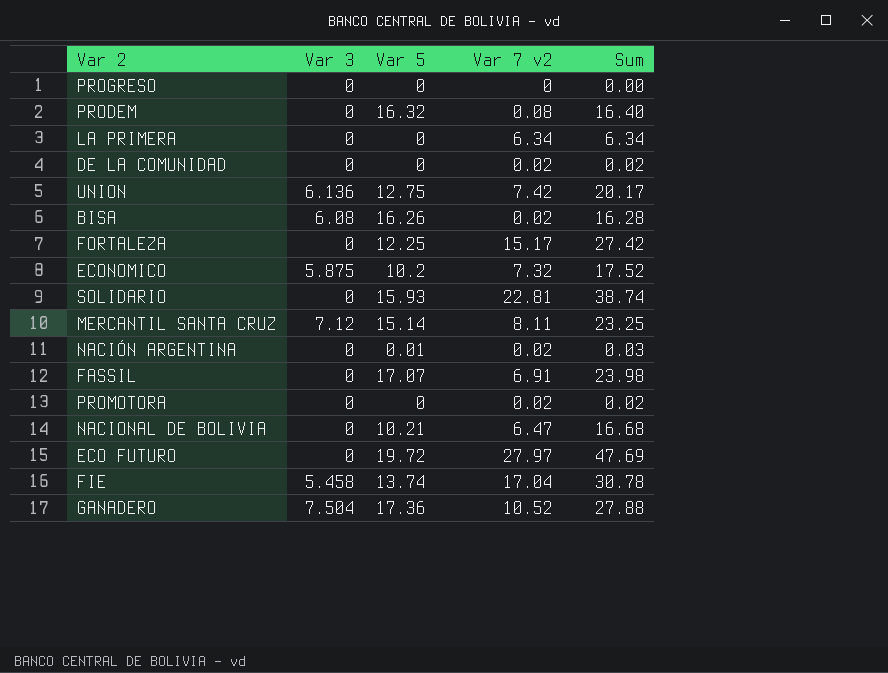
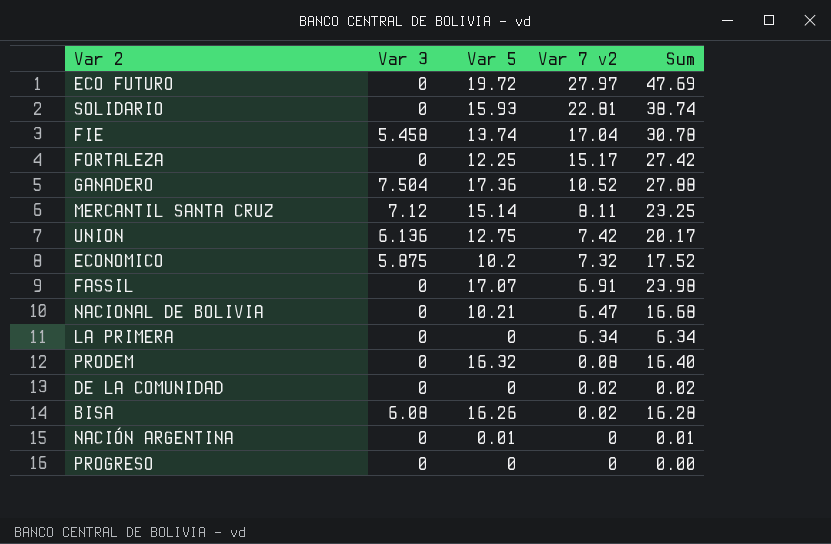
row order: none -> Var 7 v2 descending
row PROMOTORA: 0 | 0 | 0.02 | 0.02 -> none
NACIÓN ARGENTINA | Var 7 v2: 0.02 -> 0
NACIÓN ARGENTINA | Sum: 0.03 -> 0.01

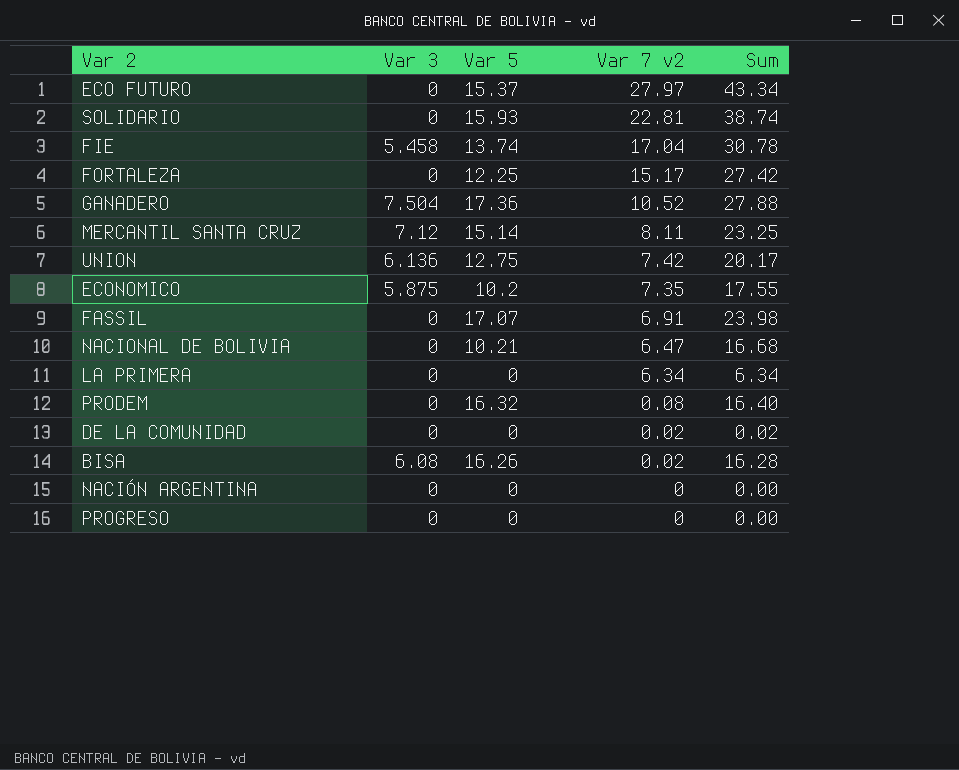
ECO FUTURO | Var 5: 19.72 -> 15.37
ECO FUTURO | Sum: 47.69 -> 43.34
ECONOMICO | Var 7 v2: 7.32 -> 7.35
ECONOMICO | Sum: 17.52 -> 17.55
NACIÓN ARGENTINA | Var 5: 0.01 -> 0
NACIÓN ARGENTINA | Sum: 0.01 -> 0.00

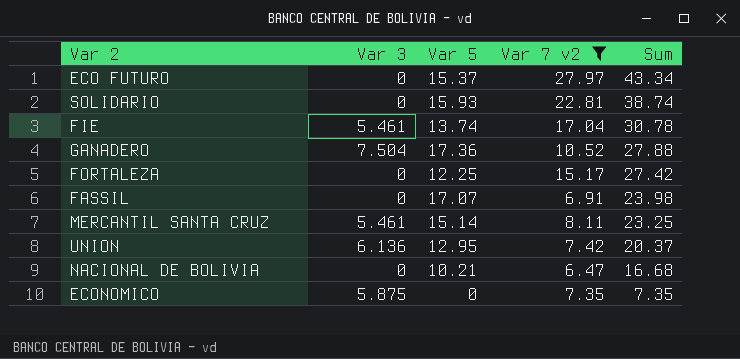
filter: none -> Var 7 v2 >= 6.47
row order: Var 7 v2 descending -> Sum descending
FIE | Var 3: 5.458 -> 5.461
MERCANTIL SANTA CRUZ | Var 3: 7.12 -> 5.461
UNION | Var 5: 12.75 -> 12.95
UNION | Sum: 20.17 -> 20.37
ECONOMICO | Var 5: 10.2 -> 0
ECONOMICO | Sum: 17.55 -> 7.35

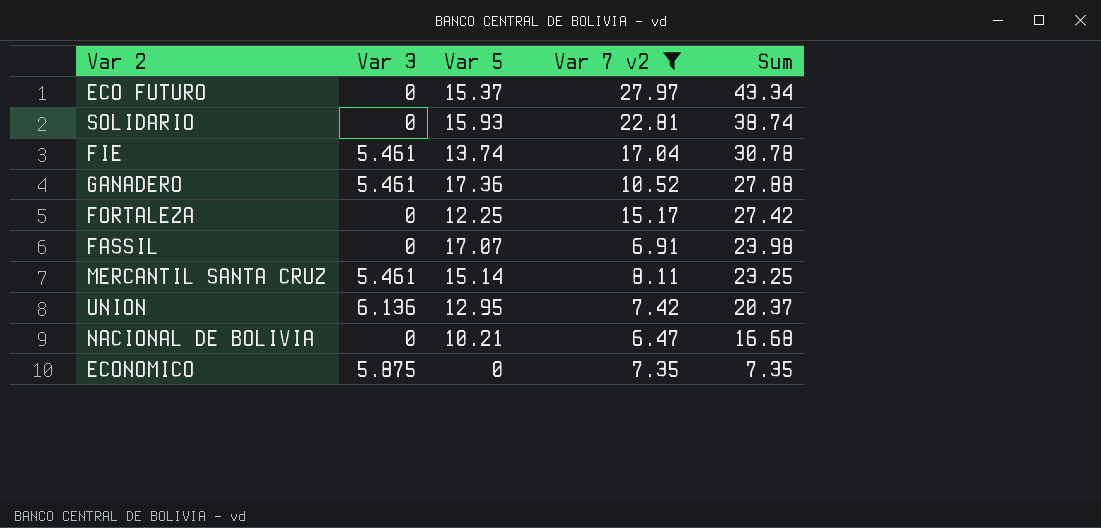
GANADERO | Var 3: 7.504 -> 5.461

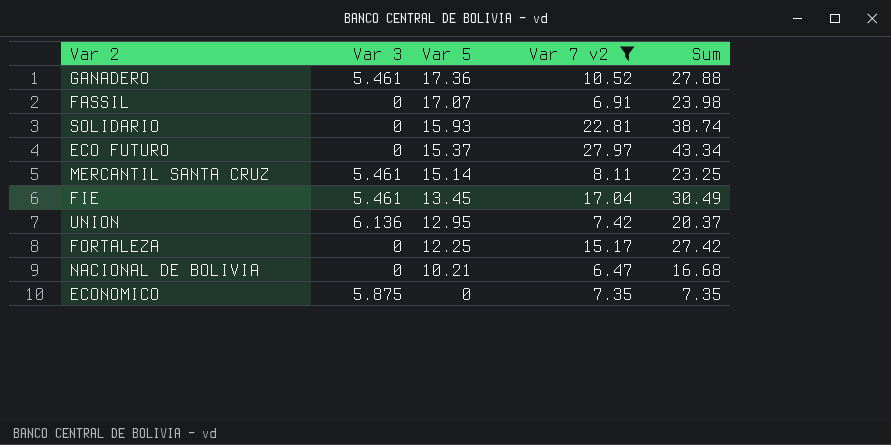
row order: Sum descending -> Var 5 descending
FIE | Var 5: 13.74 -> 13.45
FIE | Sum: 30.78 -> 30.49

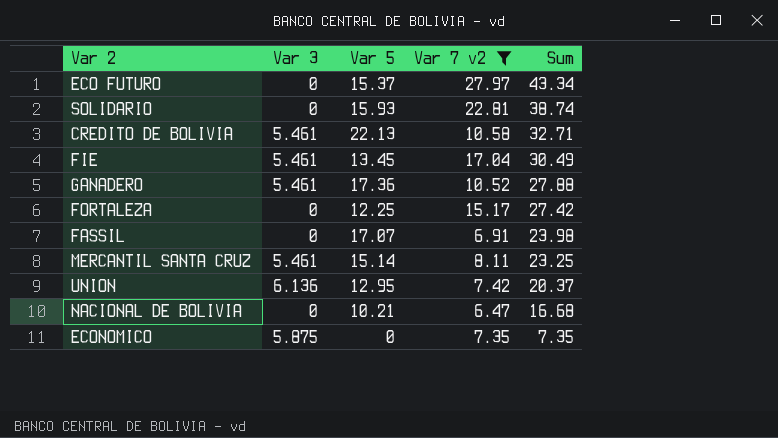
row order: Var 5 descending -> Sum descending
row CREDITO DE BOLIVIA: none -> 5.461 | 22.13 | 10.58 | 32.71

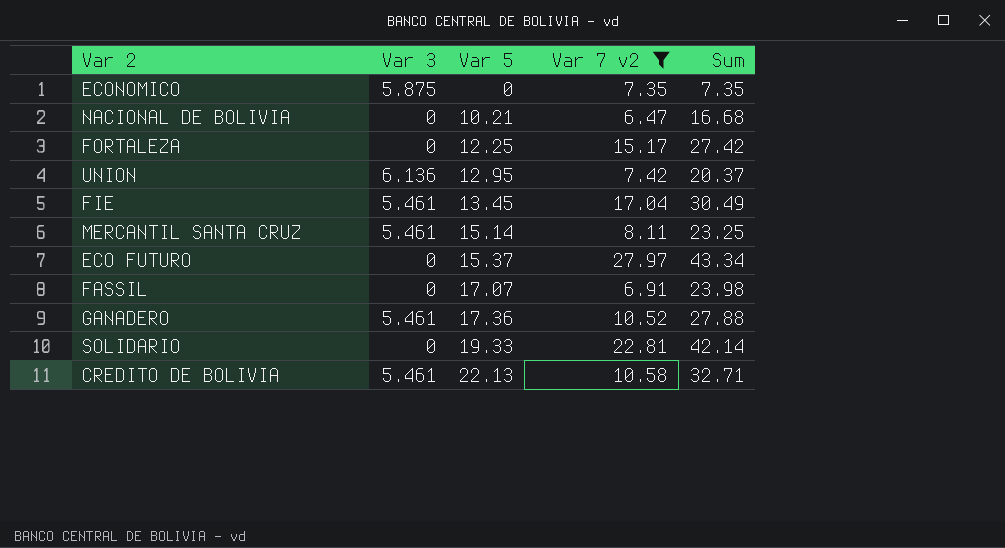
row order: Sum descending -> Var 5 ascending
SOLIDARIO | Var 5: 15.93 -> 19.33
SOLIDARIO | Sum: 38.74 -> 42.14

